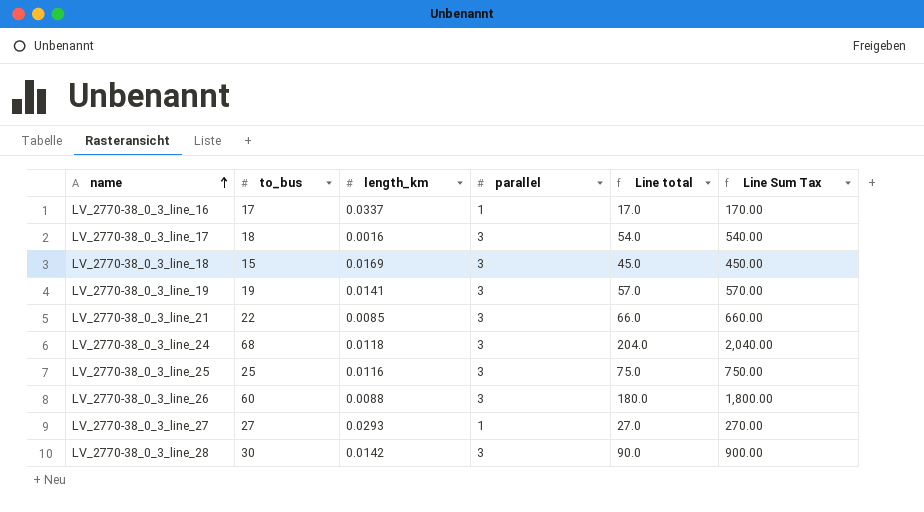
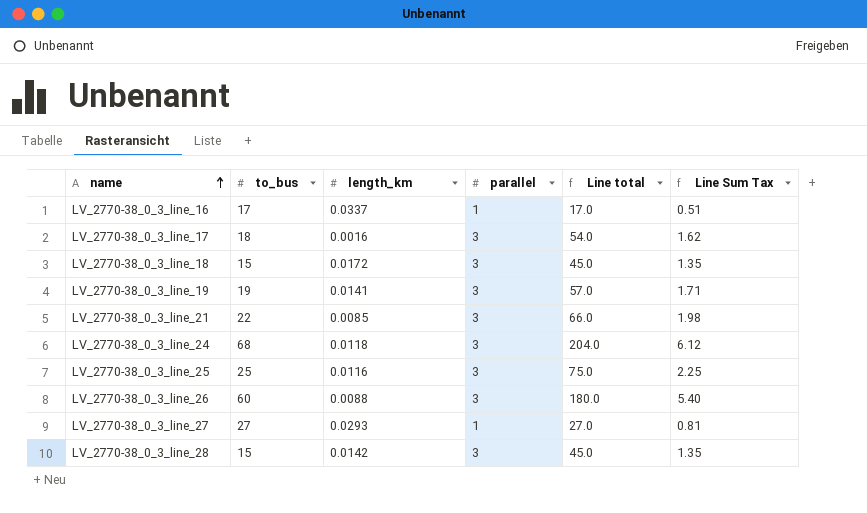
column Line Sum Tax | formula: [Line total] * 10 -> [Line total] * 0.03
LV_2770-38_0_3_line_18 | length_km: 0.0169 -> 0.0172
LV_2770-38_0_3_line_28 | to_bus: 30 -> 15
LV_2770-38_0_3_line_28 | Line total: 90.0 -> 45.0

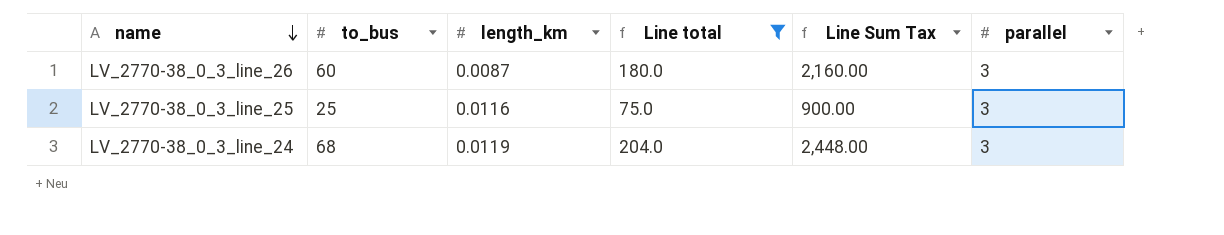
filter: none -> Line total >= 75.0
row order: name ascending -> name descending
column Line Sum Tax | formula: [Line total] * 0.03 -> [Line total] * 12
column parallel | position: 4 -> 6
LV_2770-38_0_3_line_26 | length_km: 0.0088 -> 0.0087
LV_2770-38_0_3_line_24 | length_km: 0.0118 -> 0.0119

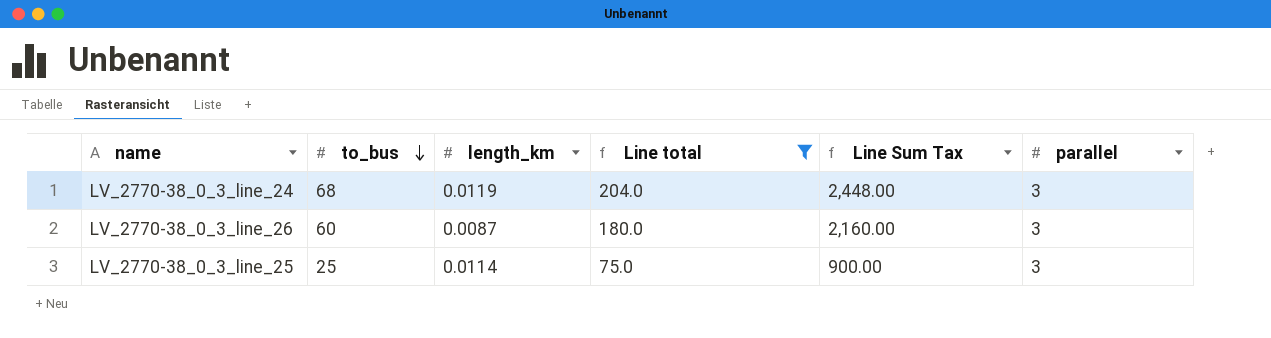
row order: name descending -> to_bus descending
LV_2770-38_0_3_line_25 | length_km: 0.0116 -> 0.0114

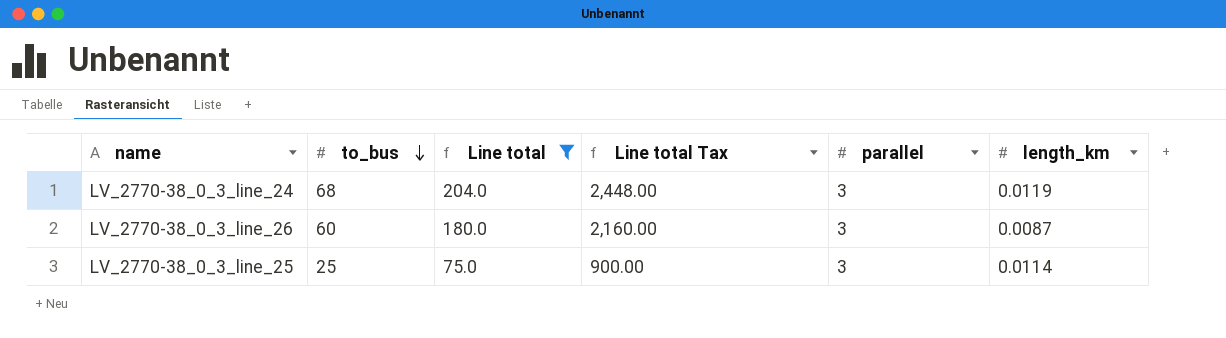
column name: Line Sum Tax -> Line total Tax
column length_km | position: 3 -> 6

